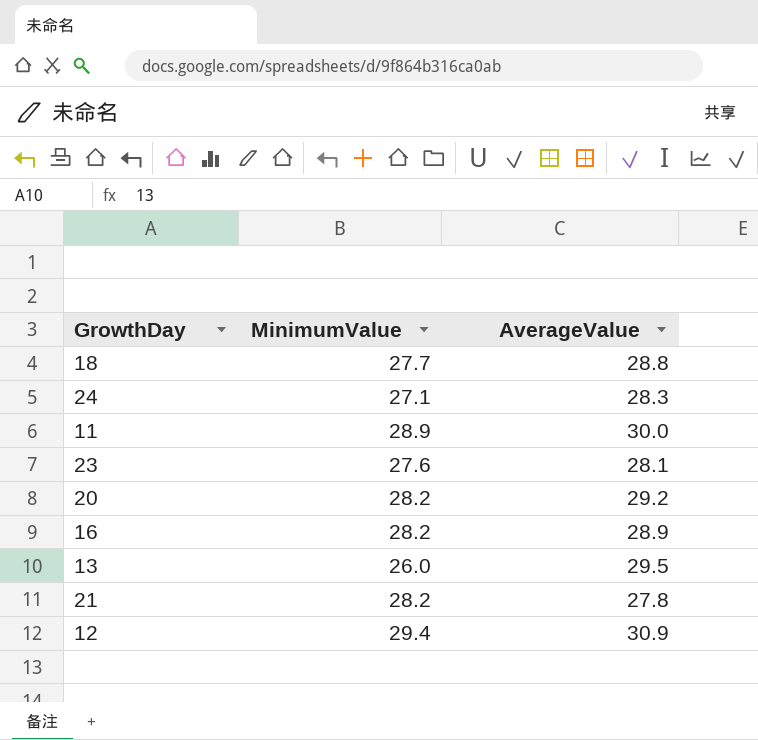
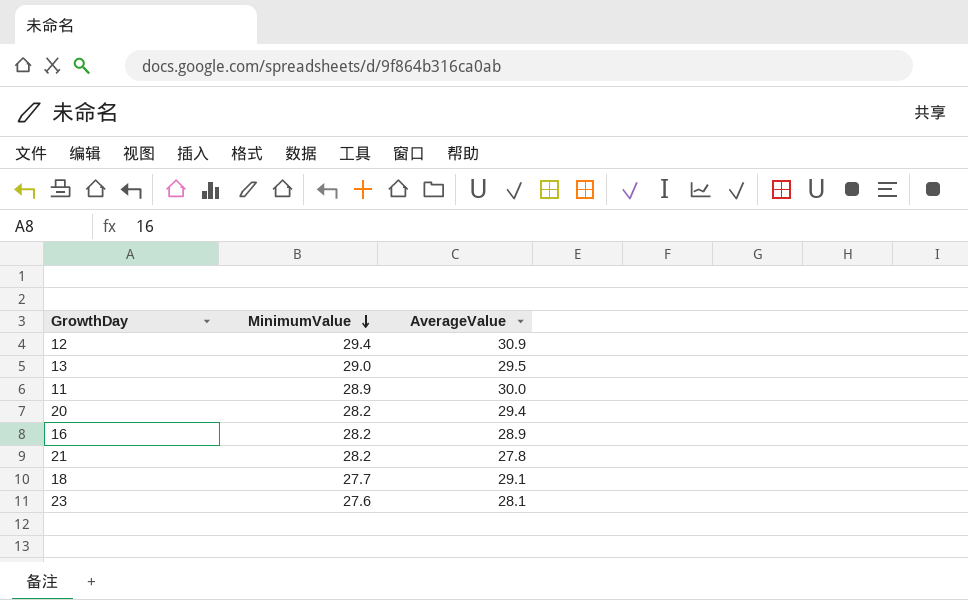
row order: none -> MinimumValue descending
row 24: 27.1 | 28.3 -> none
13 | MinimumValue: 26.0 -> 29.0
20 | AverageValue: 29.2 -> 29.4
18 | AverageValue: 28.8 -> 29.1

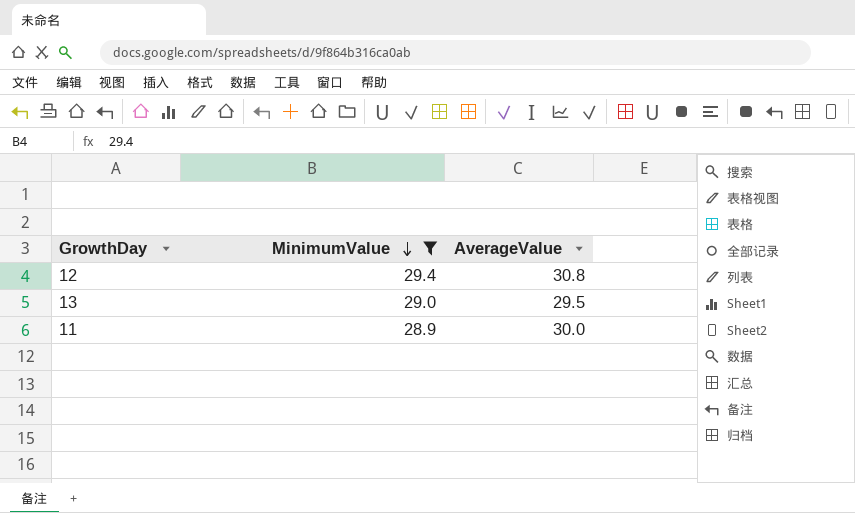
filter: none -> MinimumValue >= 28.9
12 | AverageValue: 30.9 -> 30.8

